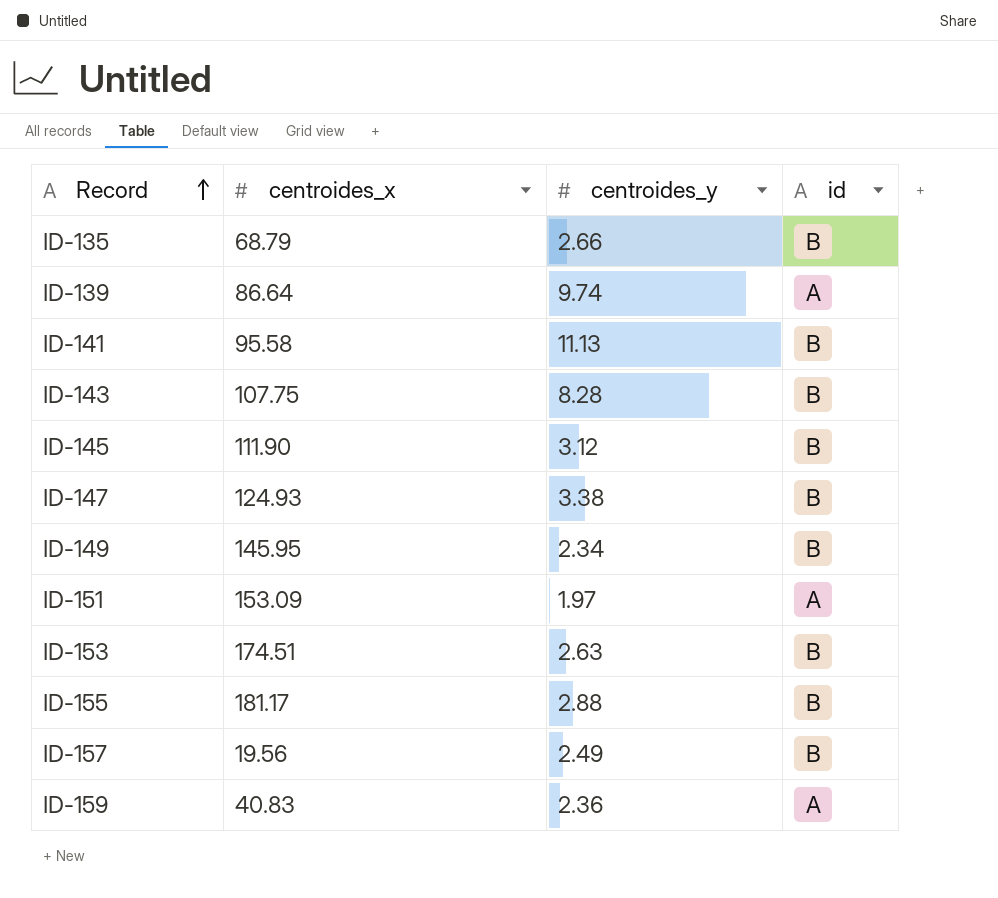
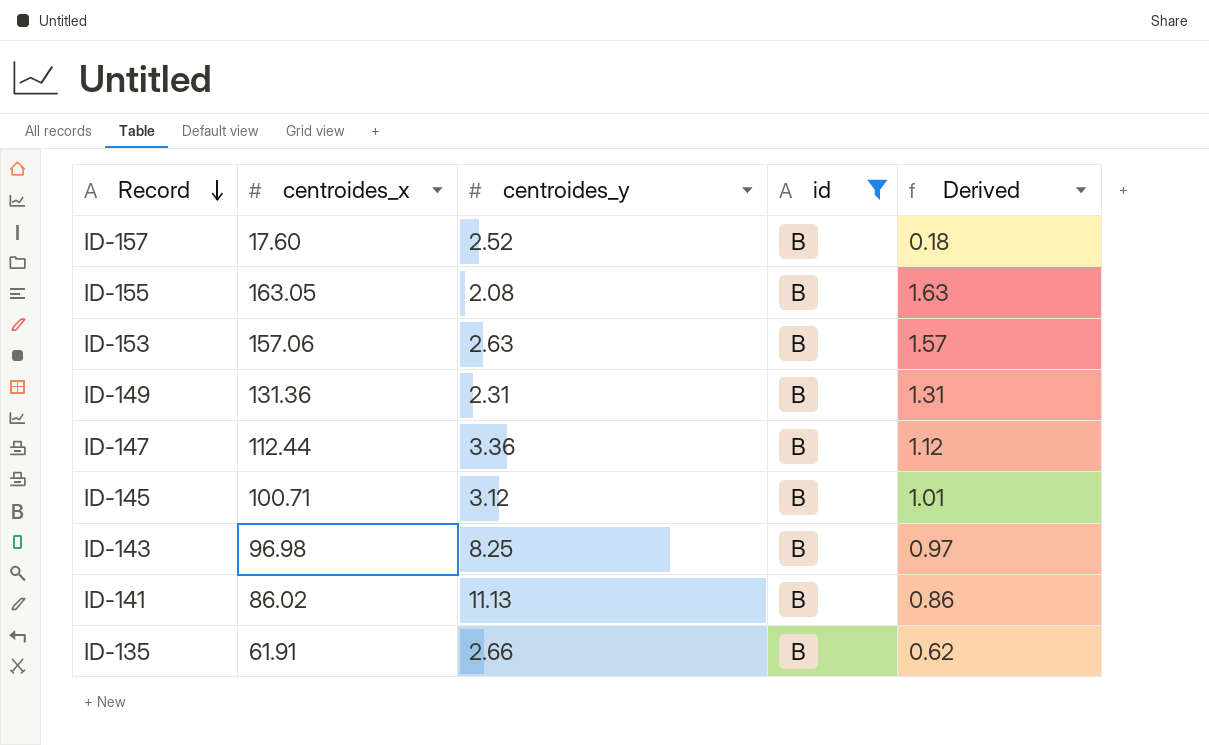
filter: none -> id = B
row order: Record ascending -> Record descending
column Derived | formula: none -> [centroides_x] * 0.01
ID-157 | centroides_x: 19.56 -> 17.60
ID-157 | centroides_y: 2.49 -> 2.52
ID-155 | centroides_x: 181.17 -> 163.05
ID-155 | centroides_y: 2.88 -> 2.08
ID-153 | centroides_x: 174.51 -> 157.06
ID-149 | centroides_x: 145.95 -> 131.36
ID-149 | centroides_y: 2.34 -> 2.31
ID-147 | centroides_x: 124.93 -> 112.44
ID-147 | centroides_y: 3.38 -> 3.36
ID-145 | centroides_x: 111.90 -> 100.71
ID-143 | centroides_x: 107.75 -> 96.98
ID-143 | centroides_y: 8.28 -> 8.25
ID-141 | centroides_x: 95.58 -> 86.02
ID-135 | centroides_x: 68.79 -> 61.91

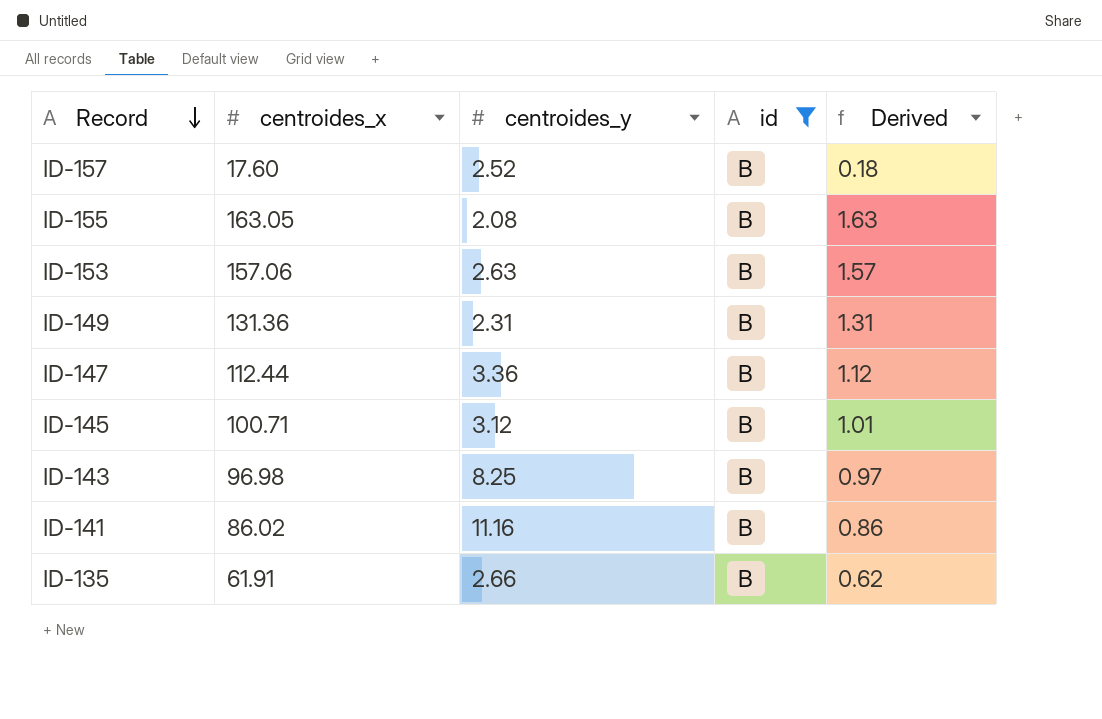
ID-141 | centroides_y: 11.13 -> 11.16

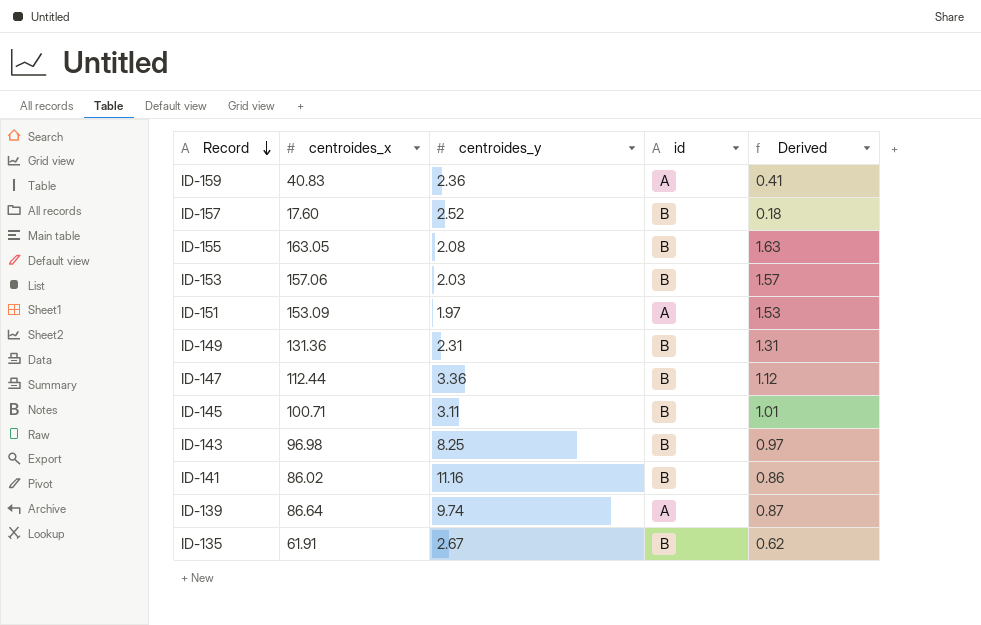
filter: id = B -> none
ID-153 | centroides_y: 2.63 -> 2.03
ID-145 | centroides_y: 3.12 -> 3.11
ID-135 | centroides_y: 2.66 -> 2.67

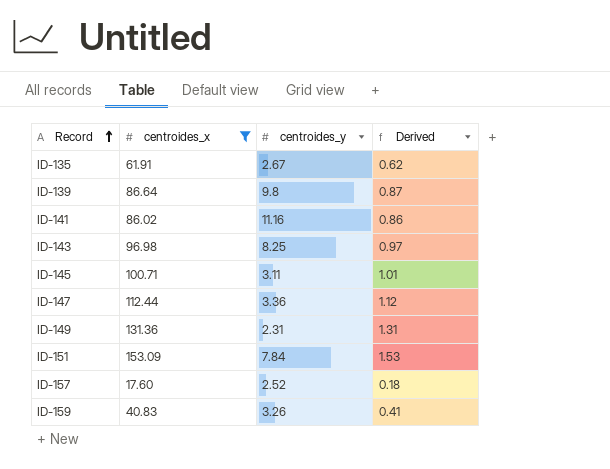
filter: none -> centroides_x <= 153.09
row order: Record descending -> Record ascending
column id | position: 4 -> none
ID-139 | centroides_y: 9.74 -> 9.8
ID-151 | centroides_y: 1.97 -> 7.84
ID-159 | centroides_y: 2.36 -> 3.26

